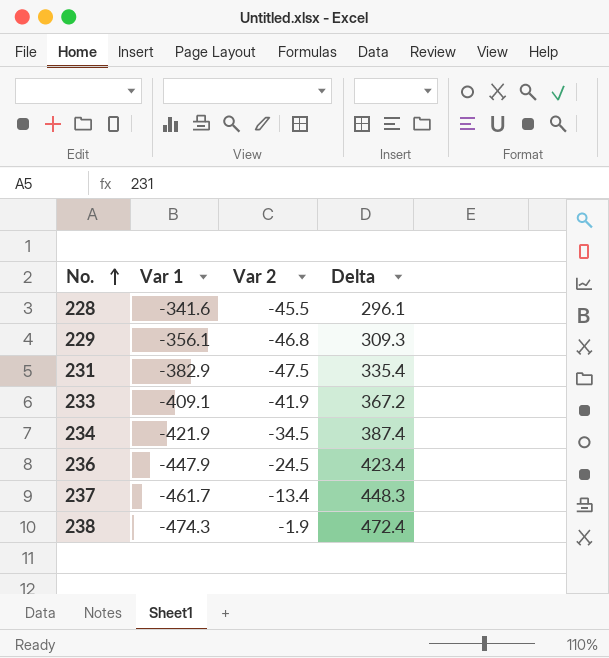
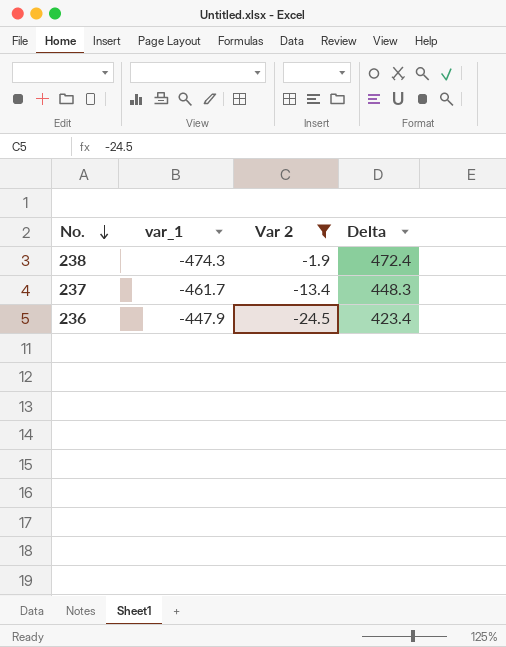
filter: none -> Var 2 >= -24.5
row order: No. ascending -> No. descending
column name: Var 1 -> var_1

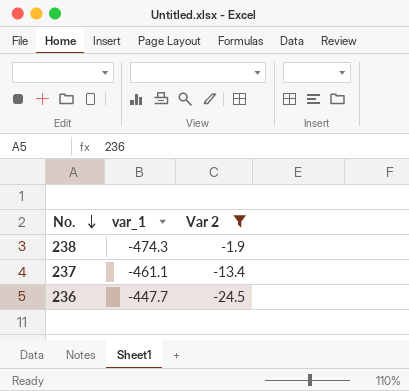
column Delta | formula: [Var 2] - [var_1] -> none
237 | var_1: -461.7 -> -461.1
236 | var_1: -447.9 -> -447.7

